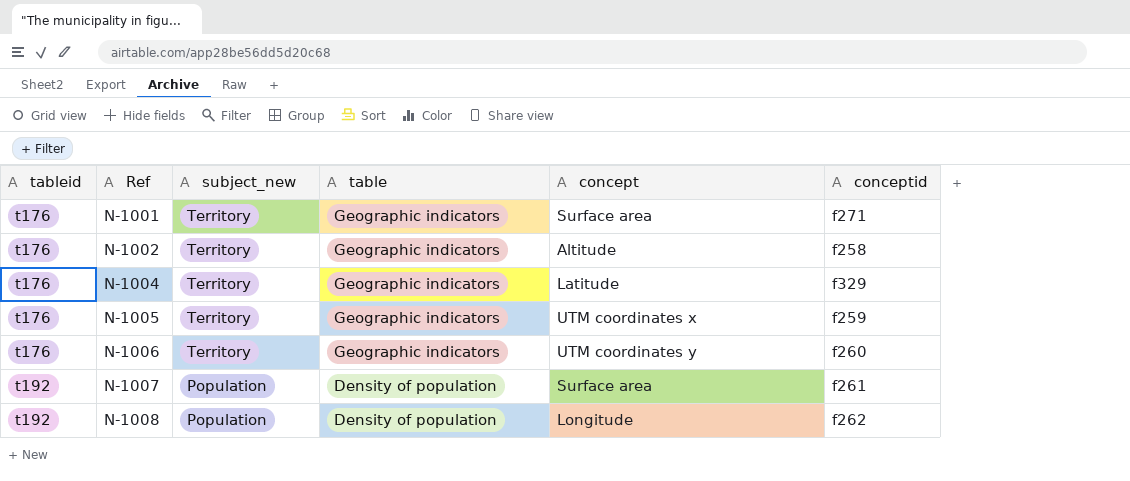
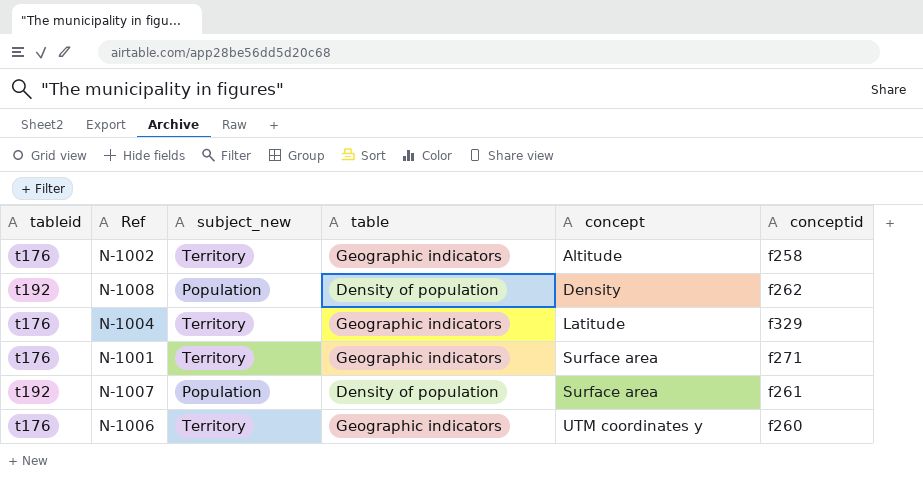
row order: tableid ascending -> concept ascending
row N-1005: t176 | Territory | Geographic indicators | UTM coordinates x | f259 -> none
N-1008 | concept: Longitude -> Density

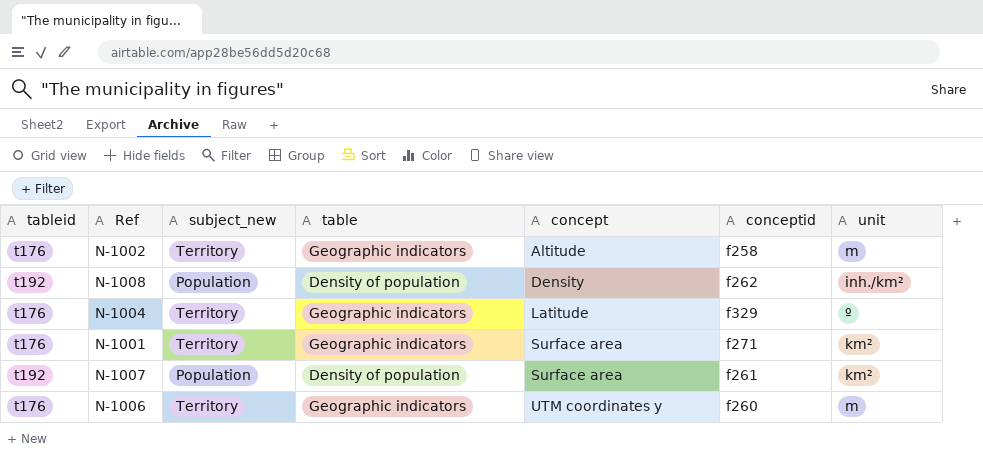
column unit | position: none -> 7

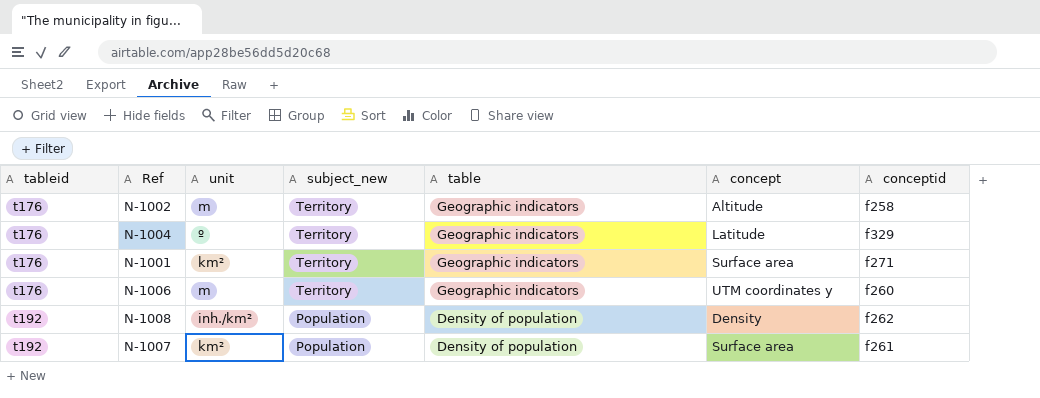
row order: concept ascending -> tableid ascending
column unit | position: 7 -> 3

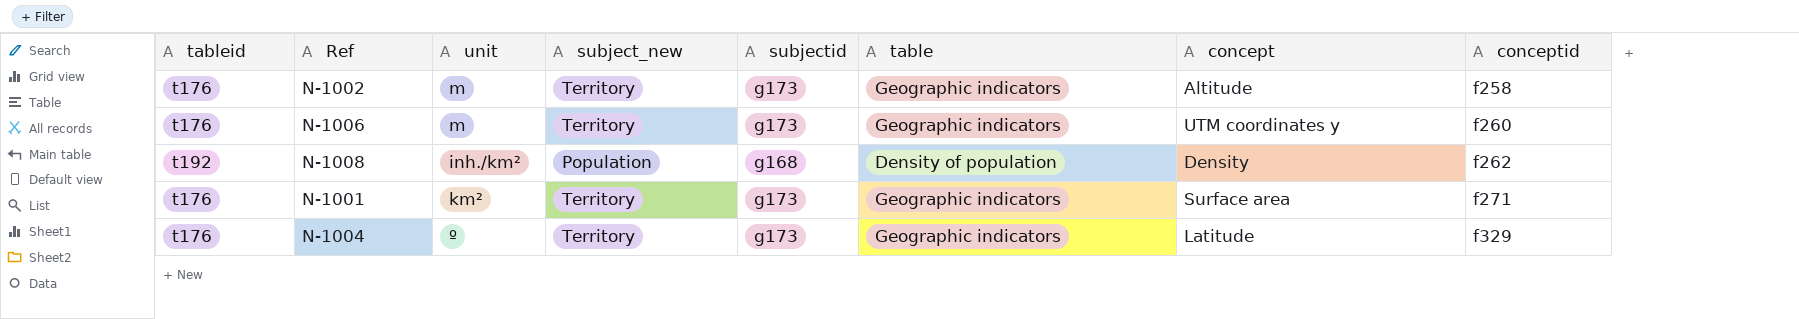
row order: tableid ascending -> conceptid ascending
column subjectid | position: none -> 5
row N-1007: t192 | km² | Population | Density of population | Surface area | f261 -> none

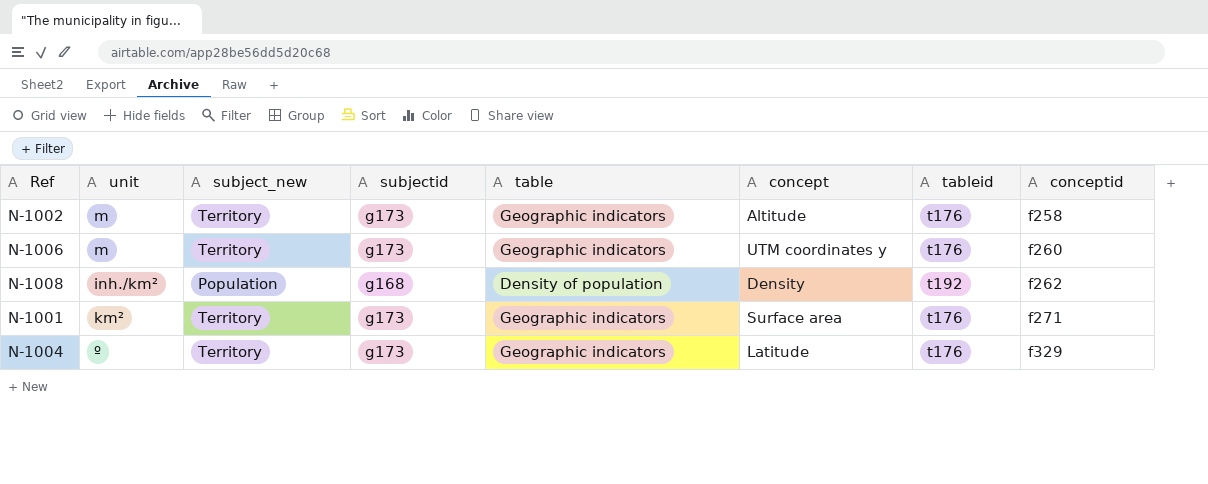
column tableid | position: 1 -> 7

